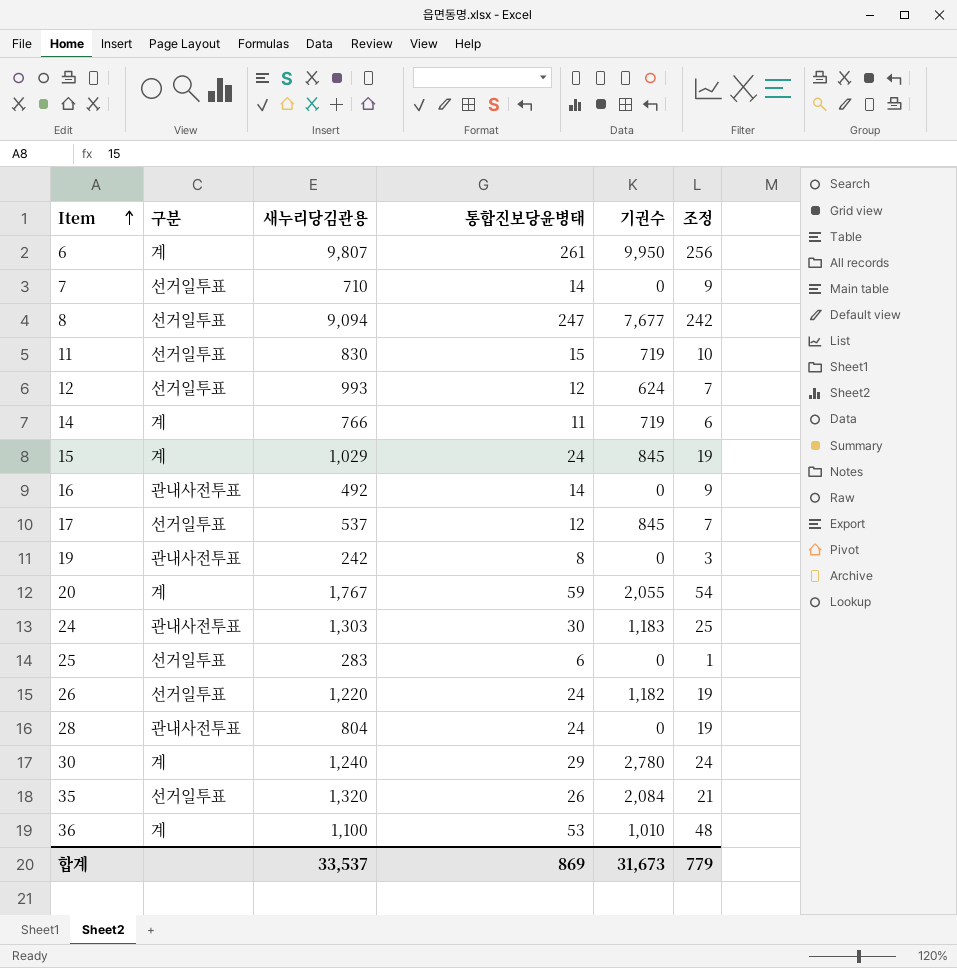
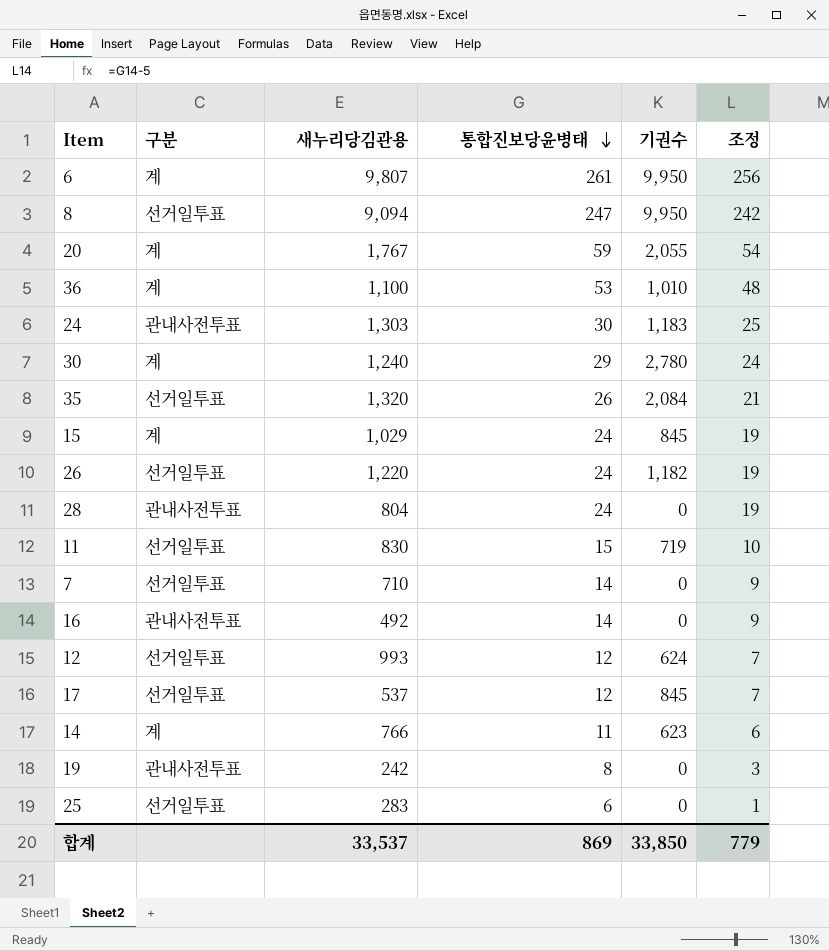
row order: Item ascending -> 통합진보당윤병태 descending
8 | 기권수: 7,677 -> 9,950
14 | 기권수: 719 -> 623
합계 | 기권수: 31,673 -> 33,850

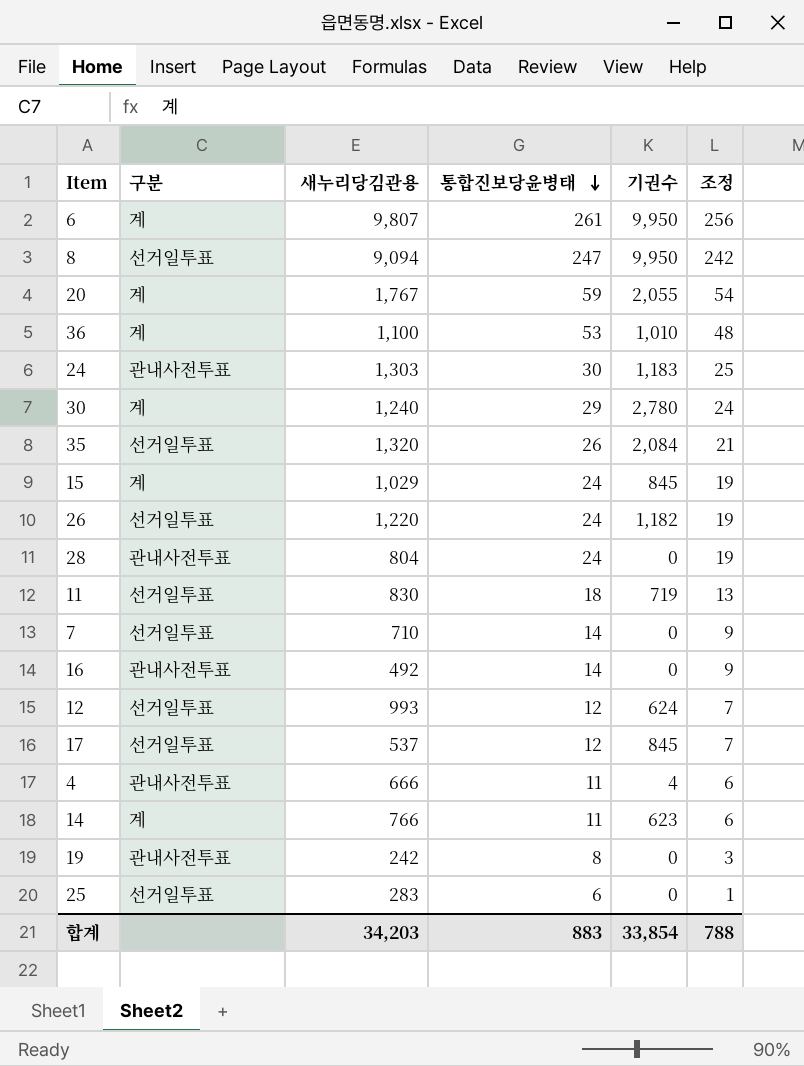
11 | 통합진보당윤병태: 15 -> 18
11 | 조정: 10 -> 13
row 4: none -> 관내사전투표 | 666 | 11 | 4 | 6
합계 | 새누리당김관용: 33,537 -> 34,203
합계 | 통합진보당윤병태: 869 -> 883
합계 | 기권수: 33,850 -> 33,854
합계 | 조정: 779 -> 788

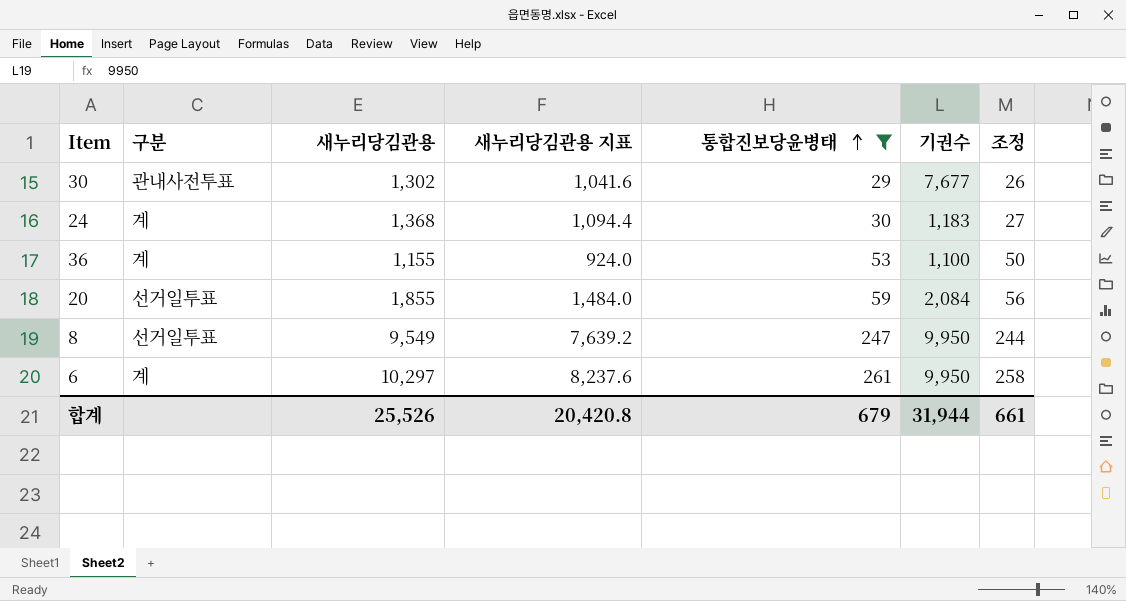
filter: none -> 통합진보당윤병태 >= 29
row order: 통합진보당윤병태 descending -> 통합진보당윤병태 ascending
column 새누리당김관용 지표 | formula: none -> [새누리당김관용] * 0.8
column 조정 | formula: [통합진보당윤병태] - 5 -> [통합진보당윤병태] - 3
30 | 구분: 계 -> 관내사전투표
30 | 새누리당김관용: 1,240 -> 1,302
30 | 기권수: 2,780 -> 7,677
24 | 구분: 관내사전투표 -> 계
24 | 새누리당김관용: 1,303 -> 1,368
36 | 새누리당김관용: 1,100 -> 1,155
36 | 기권수: 1,010 -> 1,100
20 | 구분: 계 -> 선거일투표
20 | 새누리당김관용: 1,767 -> 1,855
20 | 기권수: 2,055 -> 2,084
8 | 새누리당김관용: 9,094 -> 9,549
6 | 새누리당김관용: 9,807 -> 10,297
합계 | 새누리당김관용: 34,203 -> 25,526
합계 | 통합진보당윤병태: 883 -> 679
합계 | 기권수: 33,854 -> 31,944
합계 | 조정: 788 -> 661

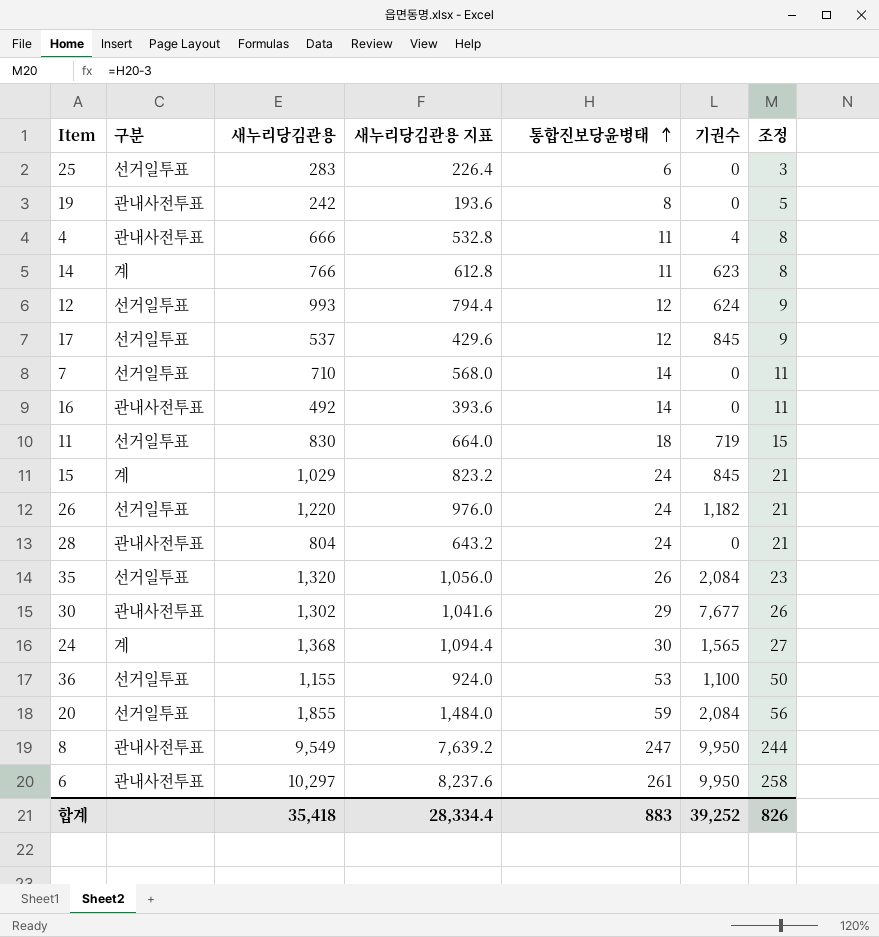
filter: 통합진보당윤병태 >= 29 -> none
24 | 기권수: 1,183 -> 1,565
36 | 구분: 계 -> 선거일투표
8 | 구분: 선거일투표 -> 관내사전투표
6 | 구분: 계 -> 관내사전투표
합계 | 새누리당김관용: 25,526 -> 35,418
합계 | 새누리당김관용 지표: 20,420.8 -> 28,334.4
합계 | 통합진보당윤병태: 679 -> 883
합계 | 기권수: 31,944 -> 39,252
합계 | 조정: 661 -> 826

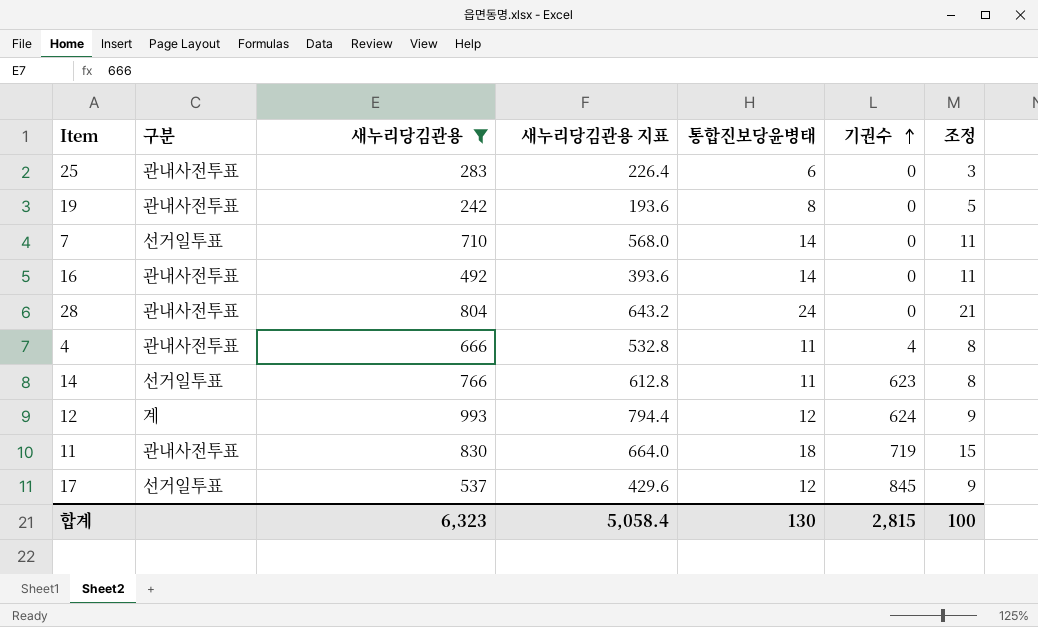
filter: none -> 새누리당김관용 <= 993
row order: 통합진보당윤병태 ascending -> 기권수 ascending
25 | 구분: 선거일투표 -> 관내사전투표
14 | 구분: 계 -> 선거일투표
12 | 구분: 선거일투표 -> 계
11 | 구분: 선거일투표 -> 관내사전투표
합계 | 새누리당김관용: 35,418 -> 6,323
합계 | 새누리당김관용 지표: 28,334.4 -> 5,058.4
합계 | 통합진보당윤병태: 883 -> 130
합계 | 기권수: 39,252 -> 2,815
합계 | 조정: 826 -> 100

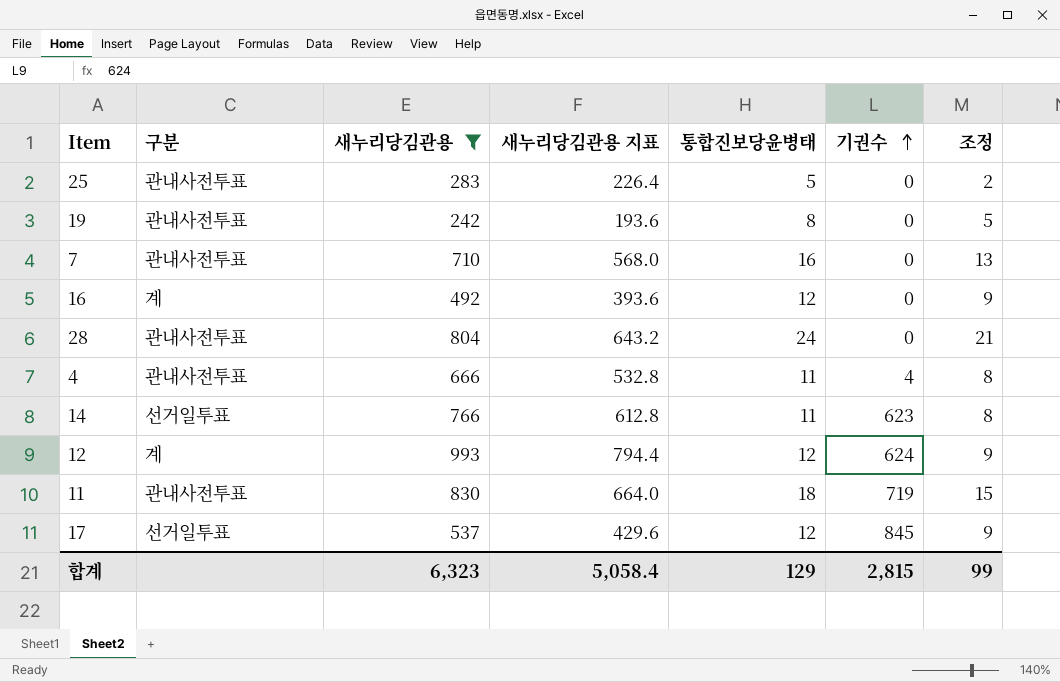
25 | 통합진보당윤병태: 6 -> 5
25 | 조정: 3 -> 2
7 | 구분: 선거일투표 -> 관내사전투표
7 | 통합진보당윤병태: 14 -> 16
7 | 조정: 11 -> 13
16 | 구분: 관내사전투표 -> 계
16 | 통합진보당윤병태: 14 -> 12
16 | 조정: 11 -> 9
합계 | 통합진보당윤병태: 130 -> 129
합계 | 조정: 100 -> 99

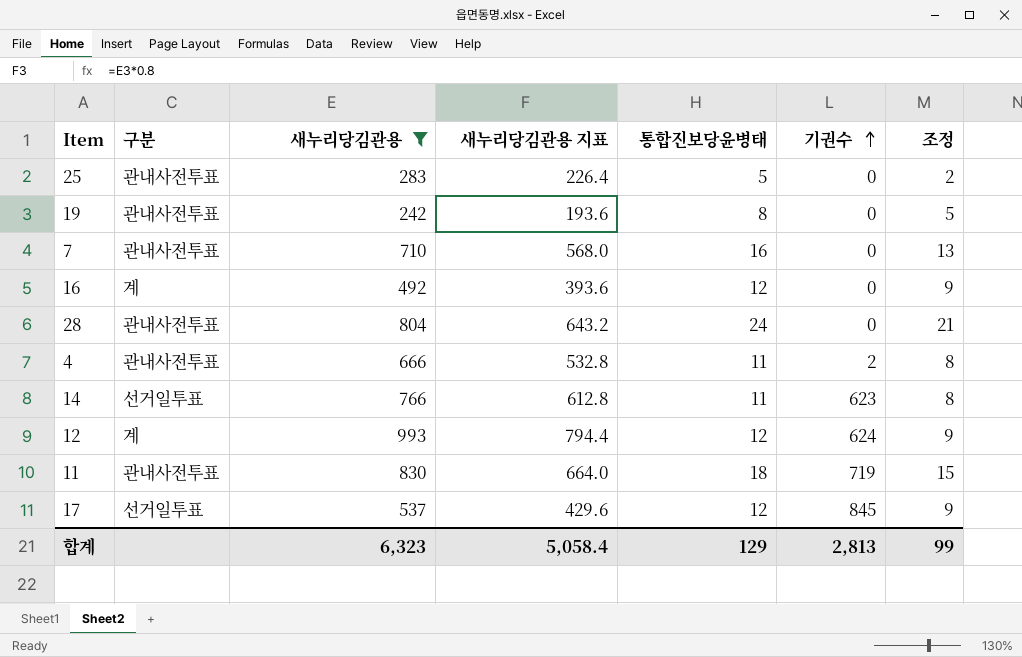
4 | 기권수: 4 -> 2
합계 | 기권수: 2,815 -> 2,813

